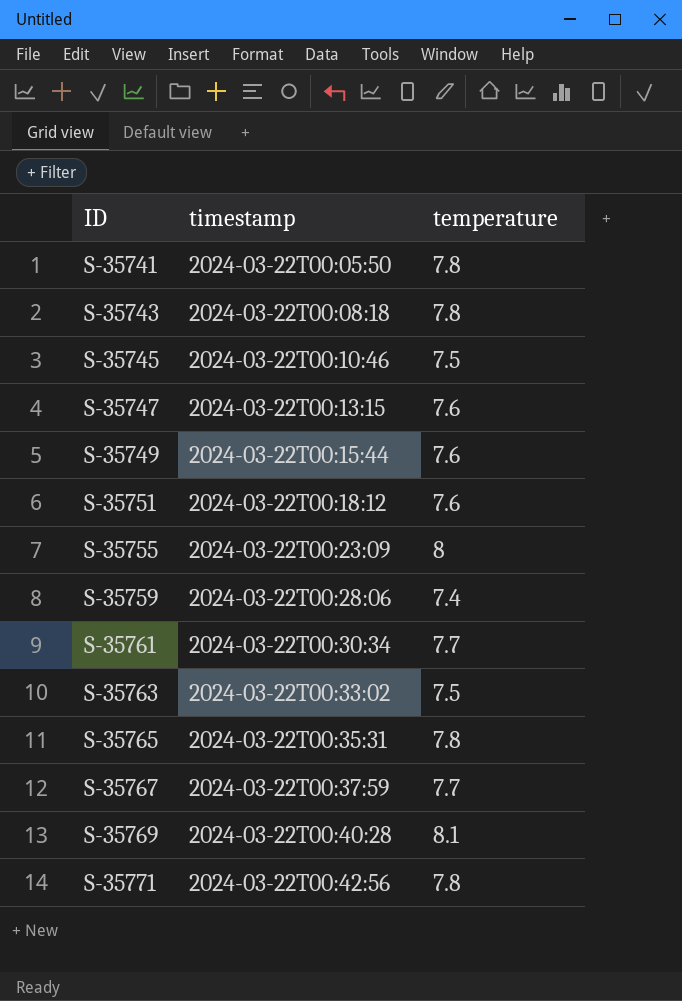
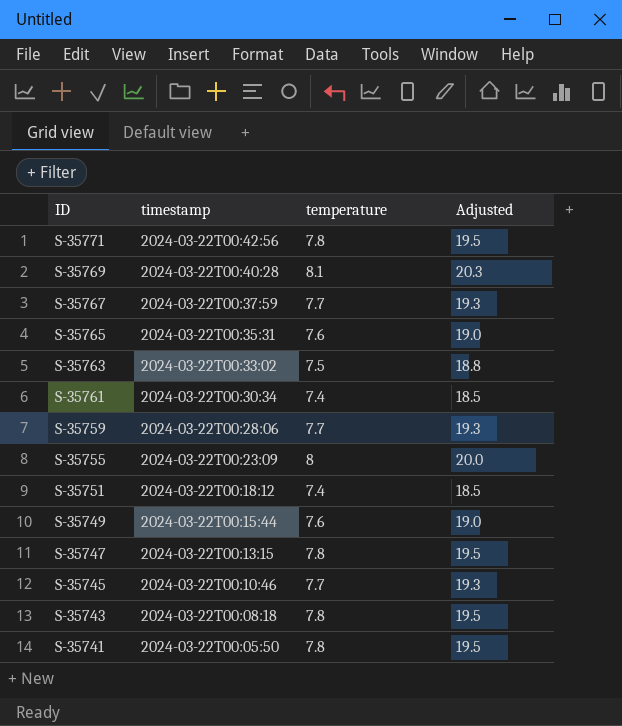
row order: ID ascending -> ID descending
column Adjusted | formula: none -> [temperature] * 2.5
S-35765 | temperature: 7.8 -> 7.6
S-35761 | temperature: 7.7 -> 7.4
S-35759 | temperature: 7.4 -> 7.7
S-35751 | temperature: 7.6 -> 7.4
S-35747 | temperature: 7.6 -> 7.8
S-35745 | temperature: 7.5 -> 7.7

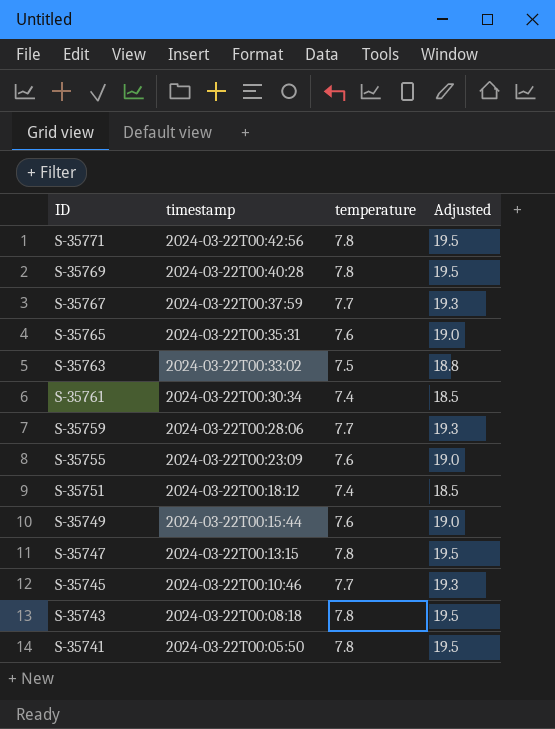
S-35769 | temperature: 8.1 -> 7.8
S-35769 | Adjusted: 20.3 -> 19.5
S-35755 | temperature: 8 -> 7.6
S-35755 | Adjusted: 20.0 -> 19.0

